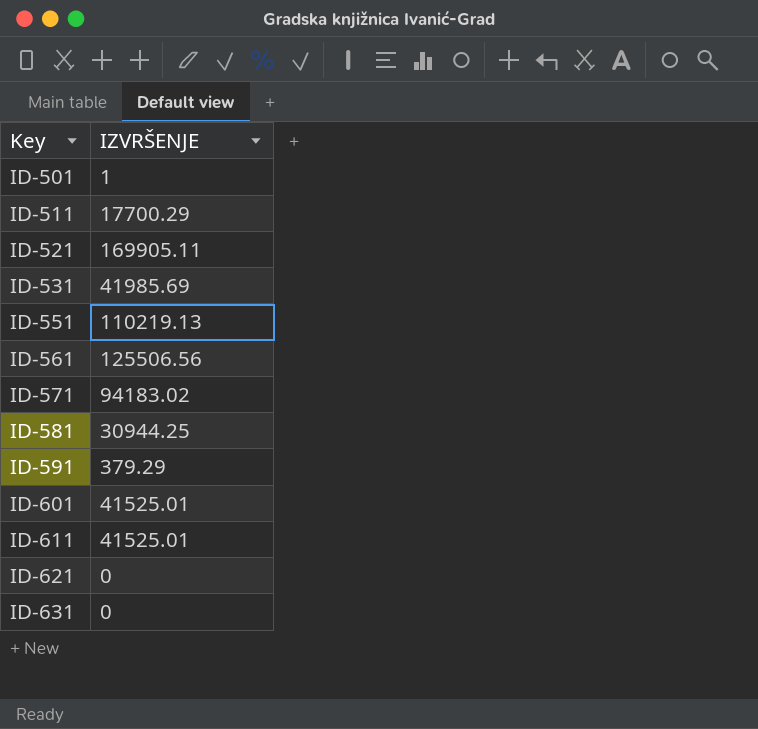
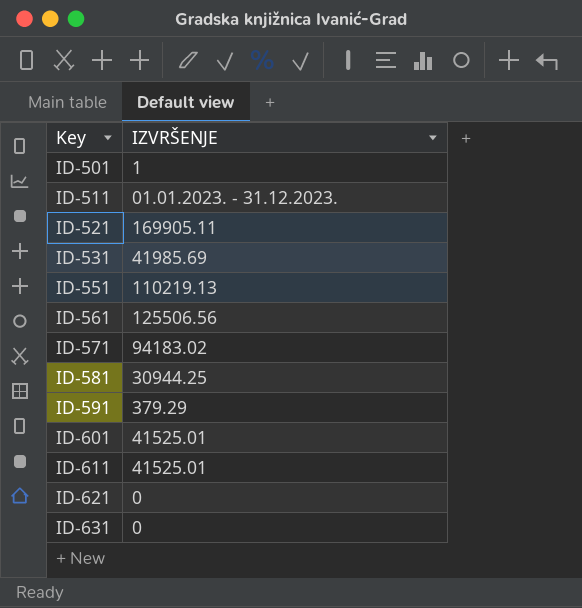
ID-511 | IZVRŠENJE: 17700.29 -> 01.01.2023. - 31.12.2023.

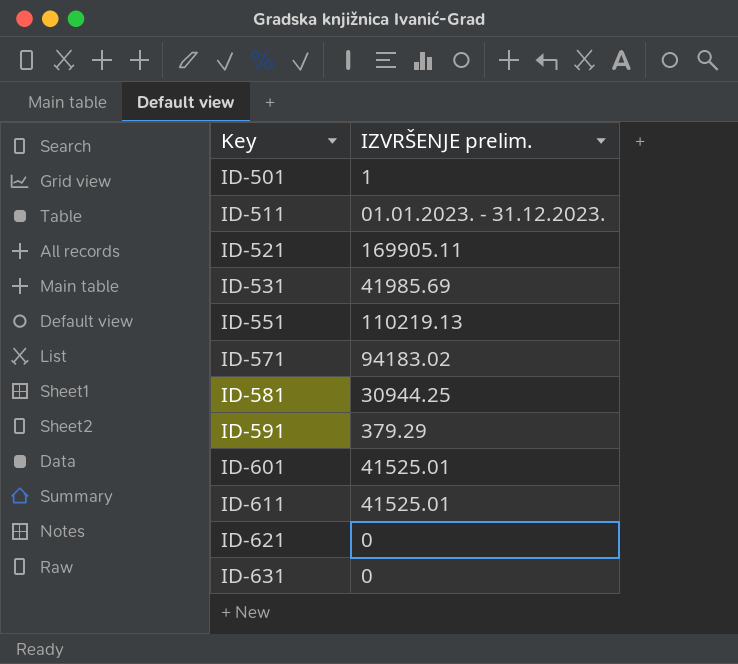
column name: IZVRŠENJE -> IZVRŠENJE prelim.
row ID-561: 125506.56 -> none

